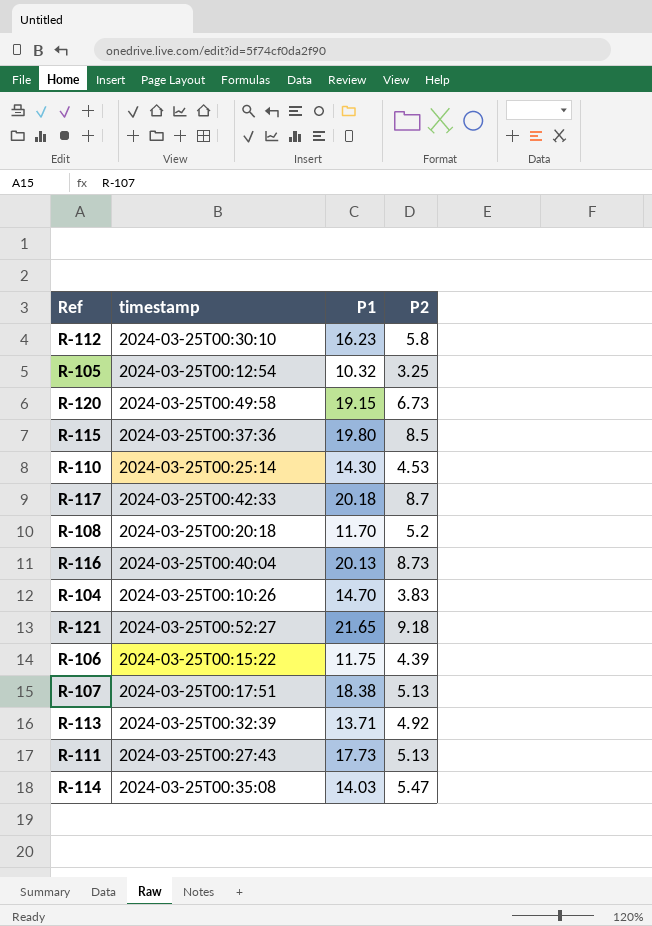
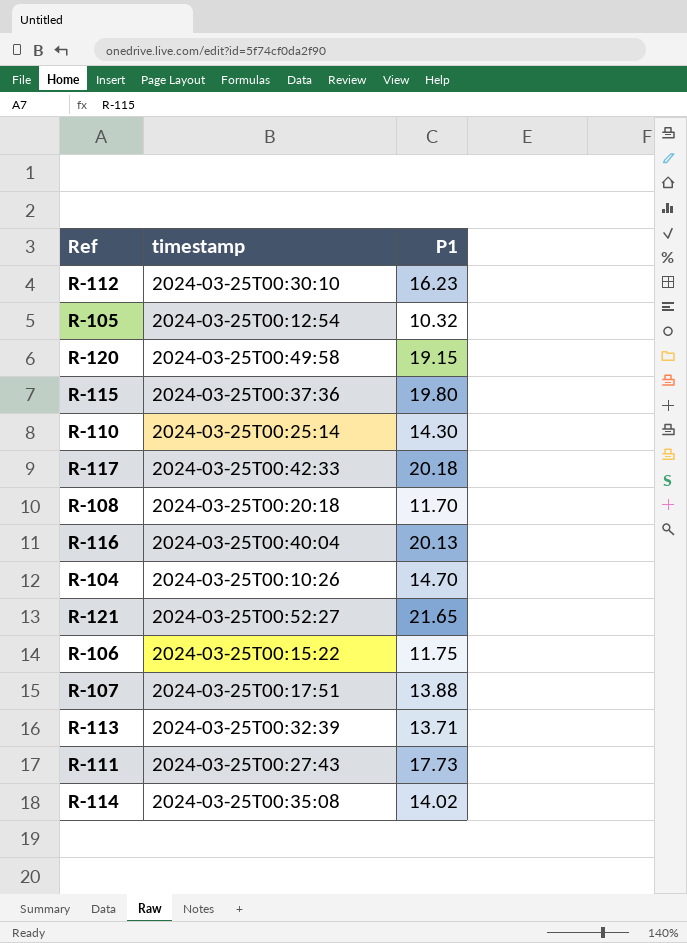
column P2 | position: 4 -> none
R-107 | P1: 18.38 -> 13.88
R-114 | P1: 14.03 -> 14.02

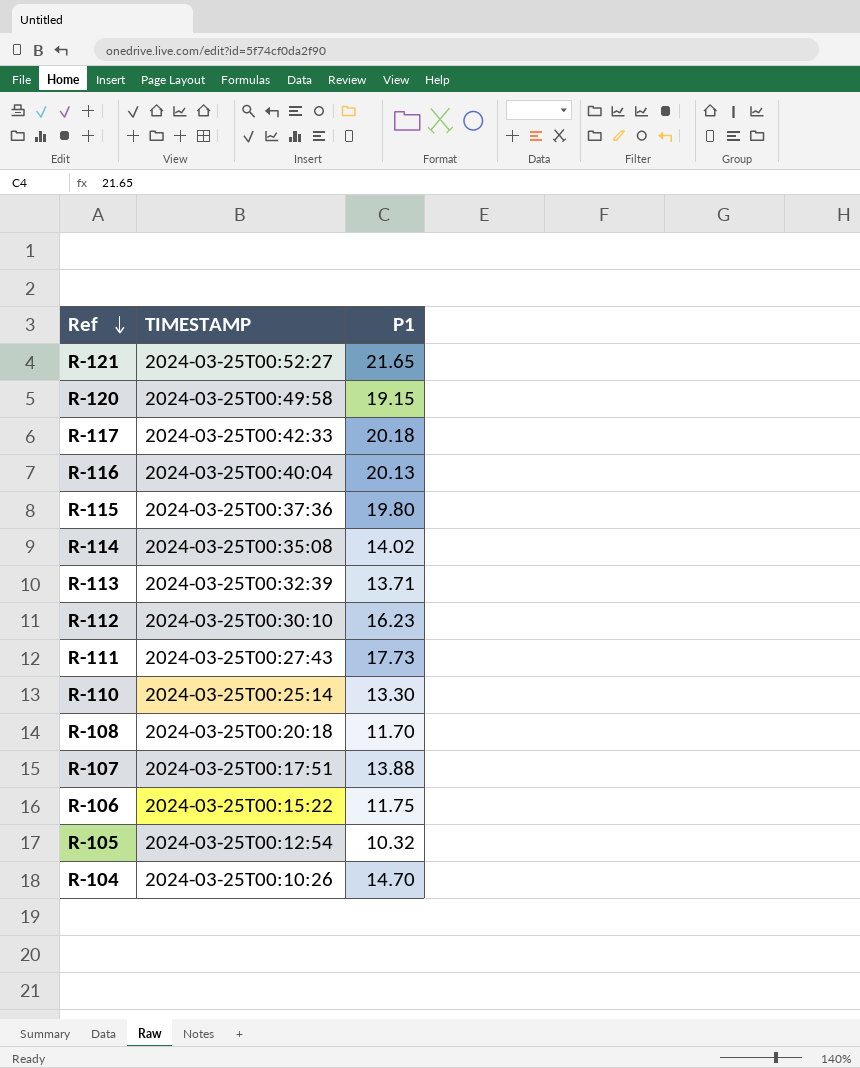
row order: none -> Ref descending
column name: timestamp -> TIMESTAMP
R-110 | P1: 14.30 -> 13.30

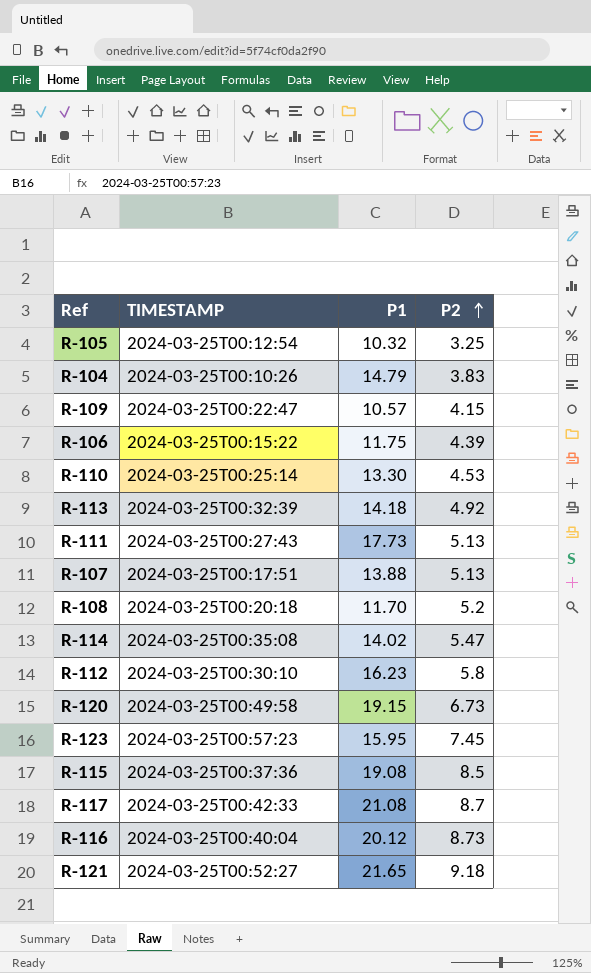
row order: Ref descending -> P2 ascending
column P2 | position: none -> 4
R-104 | P1: 14.70 -> 14.79
row R-109: none -> 2024-03-25T00:22:47 | 10.57 | 4.15
R-113 | P1: 13.71 -> 14.18
row R-123: none -> 2024-03-25T00:57:23 | 15.95 | 7.45
R-115 | P1: 19.80 -> 19.08
R-117 | P1: 20.18 -> 21.08
R-116 | P1: 20.13 -> 20.12

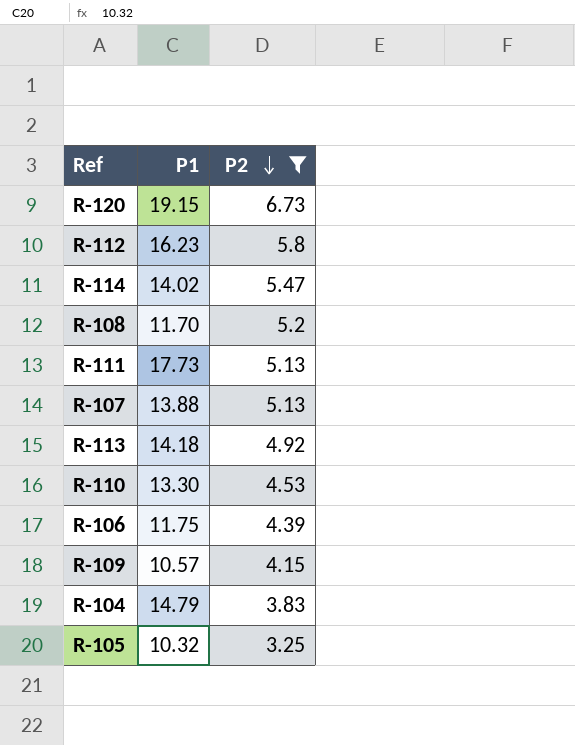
filter: none -> P2 <= 6.73
row order: P2 ascending -> P2 descending
column TIMESTAMP | position: 2 -> none

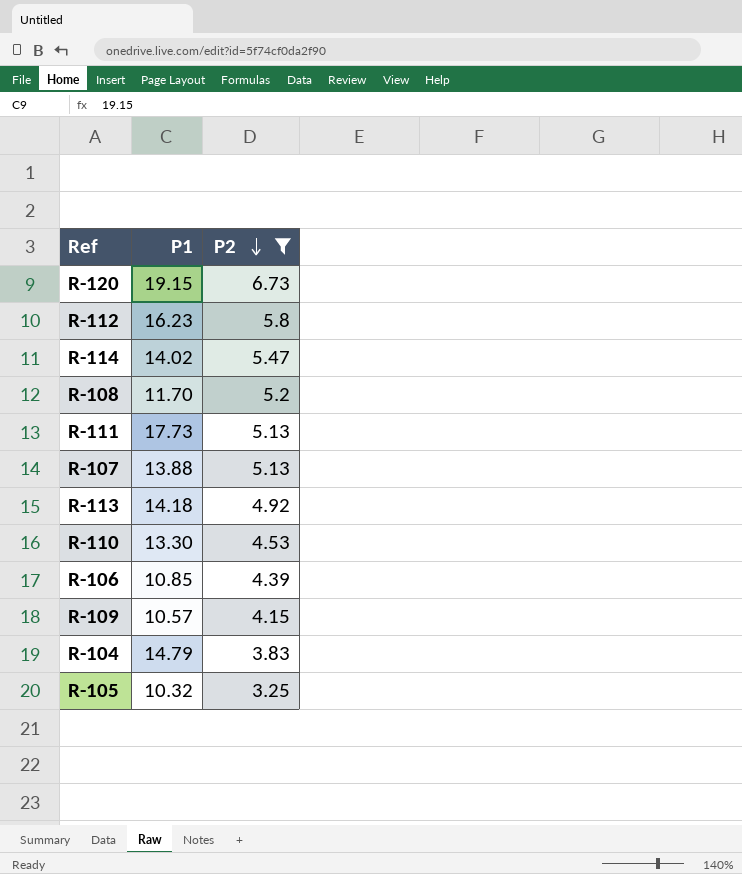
R-106 | P1: 11.75 -> 10.85

